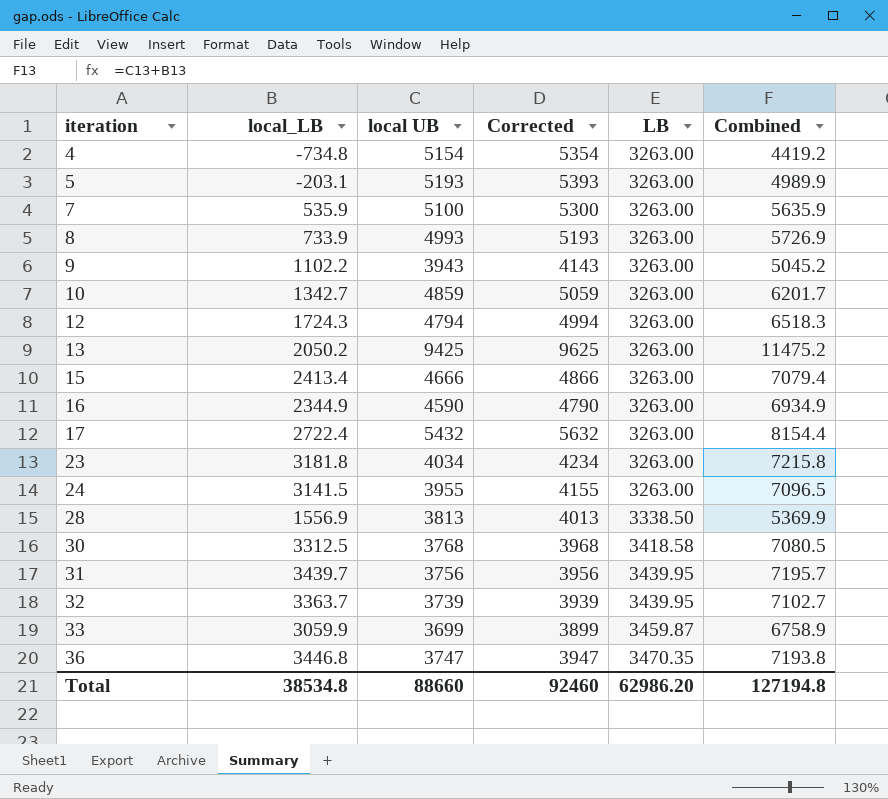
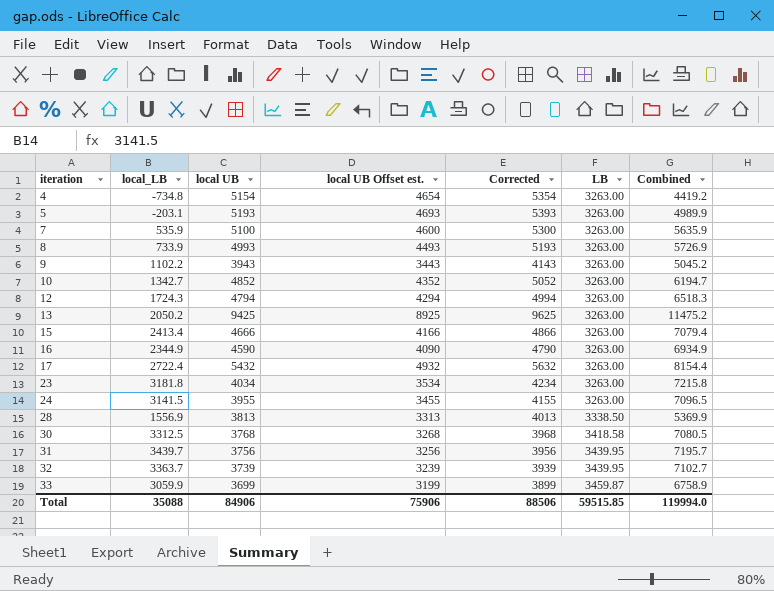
column local UB Offset est. | formula: none -> [local UB] - 500
row 36: 3446.8 | 3747 | 3947 | 3470.35 | 7193.8 -> none
10 | local UB: 4859 -> 4852
10 | Corrected: 5059 -> 5052
10 | Combined: 6201.7 -> 6194.7
Total | local_LB: 38534.8 -> 35088
Total | local UB: 88660 -> 84906
Total | Corrected: 92460 -> 88506
Total | LB: 62986.20 -> 59515.85
Total | Combined: 127194.8 -> 119994.0

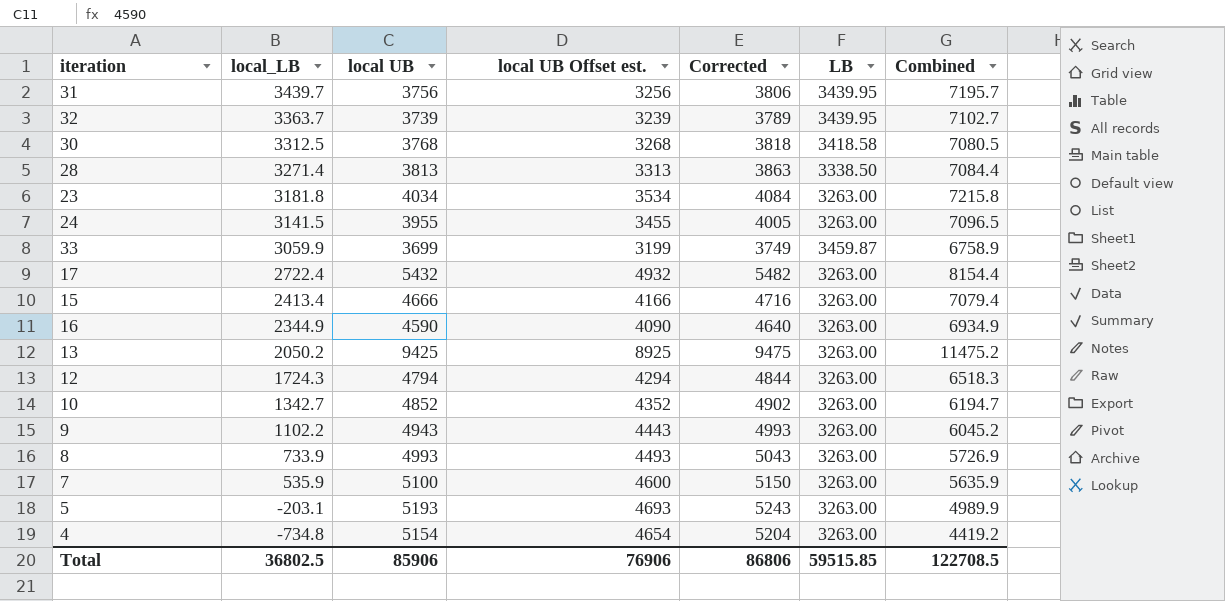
row order: iteration ascending -> local_LB descending
column Corrected | formula: [local UB] + 200 -> [local UB] + 50
28 | local_LB: 1556.9 -> 3271.4
28 | Combined: 5369.9 -> 7084.4
9 | local UB: 3943 -> 4943
9 | local UB Offset est.: 3443 -> 4443
9 | Combined: 5045.2 -> 6045.2
Total | local_LB: 35088 -> 36802.5
Total | local UB: 84906 -> 85906
Total | local UB Offset est.: 75906 -> 76906
Total | Corrected: 88506 -> 86806
Total | Combined: 119994.0 -> 122708.5

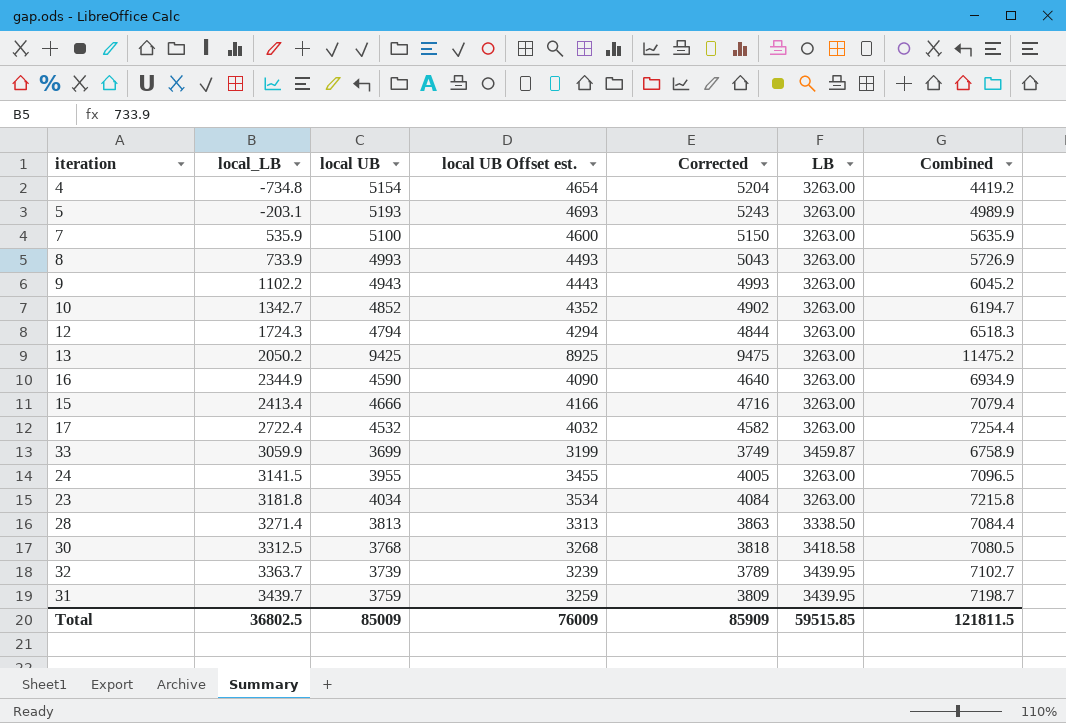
row order: local_LB descending -> local_LB ascending
17 | local UB: 5432 -> 4532
17 | local UB Offset est.: 4932 -> 4032
17 | Corrected: 5482 -> 4582
17 | Combined: 8154.4 -> 7254.4
31 | local UB: 3756 -> 3759
31 | local UB Offset est.: 3256 -> 3259
31 | Corrected: 3806 -> 3809
31 | Combined: 7195.7 -> 7198.7
Total | local UB: 85906 -> 85009
Total | local UB Offset est.: 76906 -> 76009
Total | Corrected: 86806 -> 85909
Total | Combined: 122708.5 -> 121811.5

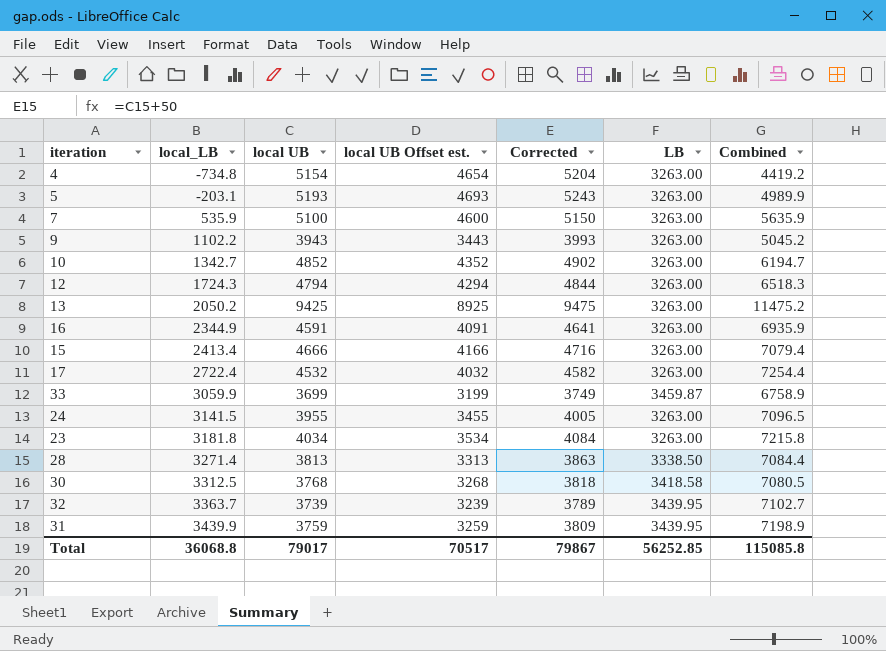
row 8: 733.9 | 4993 | 4493 | 5043 | 3263.00 | 5726.9 -> none
9 | local UB: 4943 -> 3943
9 | local UB Offset est.: 4443 -> 3443
9 | Corrected: 4993 -> 3993
9 | Combined: 6045.2 -> 5045.2
16 | local UB: 4590 -> 4591
16 | local UB Offset est.: 4090 -> 4091
16 | Corrected: 4640 -> 4641
16 | Combined: 6934.9 -> 6935.9
31 | local_LB: 3439.7 -> 3439.9
31 | Combined: 7198.7 -> 7198.9
Total | local_LB: 36802.5 -> 36068.8
Total | local UB: 85009 -> 79017
Total | local UB Offset est.: 76009 -> 70517
Total | Corrected: 85909 -> 79867
Total | LB: 59515.85 -> 56252.85
Total | Combined: 121811.5 -> 115085.8

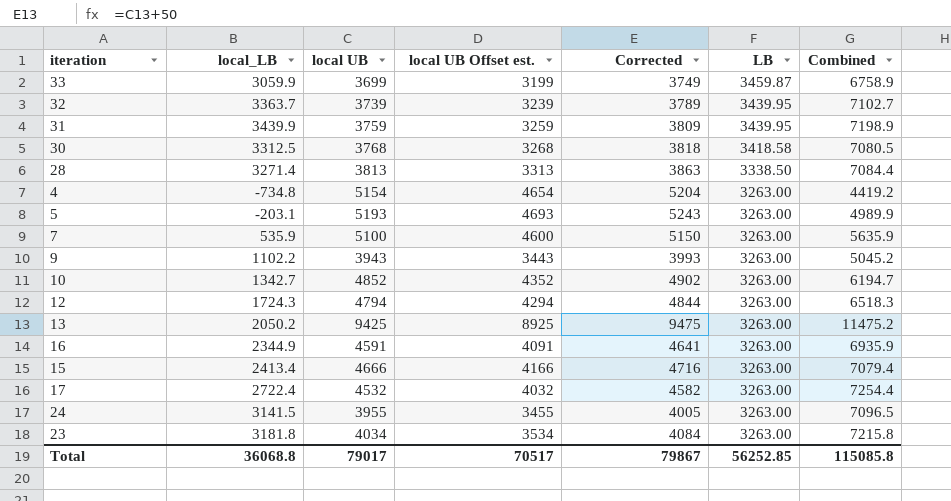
row order: local_LB ascending -> LB descending

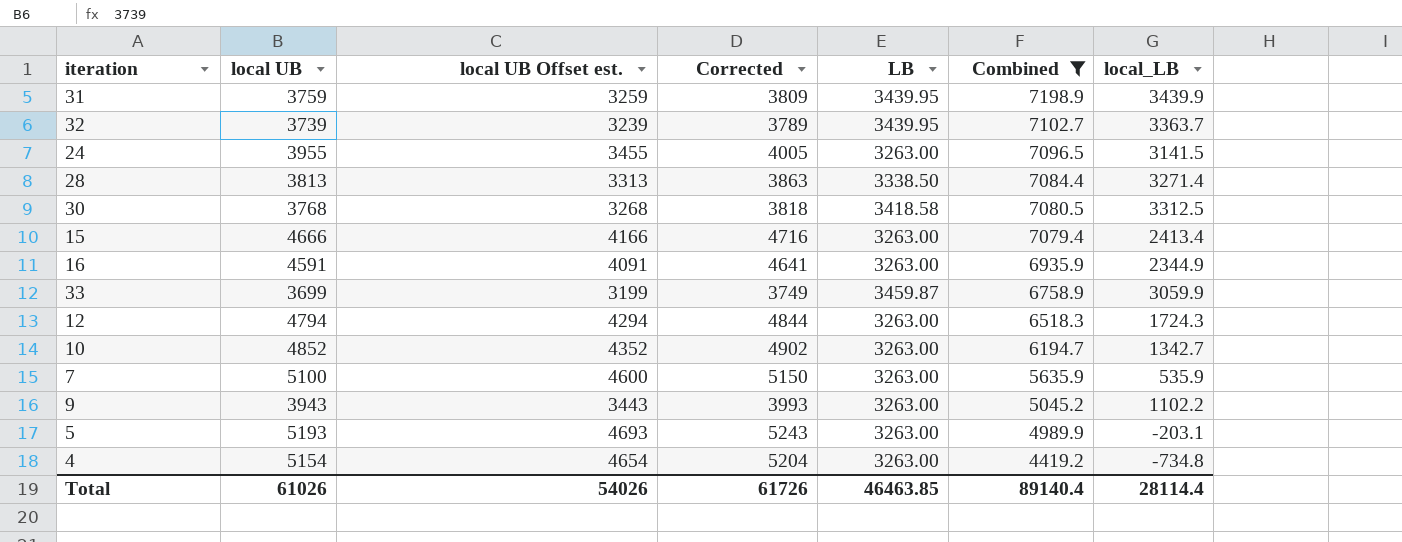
filter: none -> Combined <= 7198.9
row order: LB descending -> Combined descending
column local_LB | position: 2 -> 7
Total | local UB: 79017 -> 61026
Total | local UB Offset est.: 70517 -> 54026
Total | Corrected: 79867 -> 61726
Total | LB: 56252.85 -> 46463.85
Total | Combined: 115085.8 -> 89140.4
Total | local_LB: 36068.8 -> 28114.4

